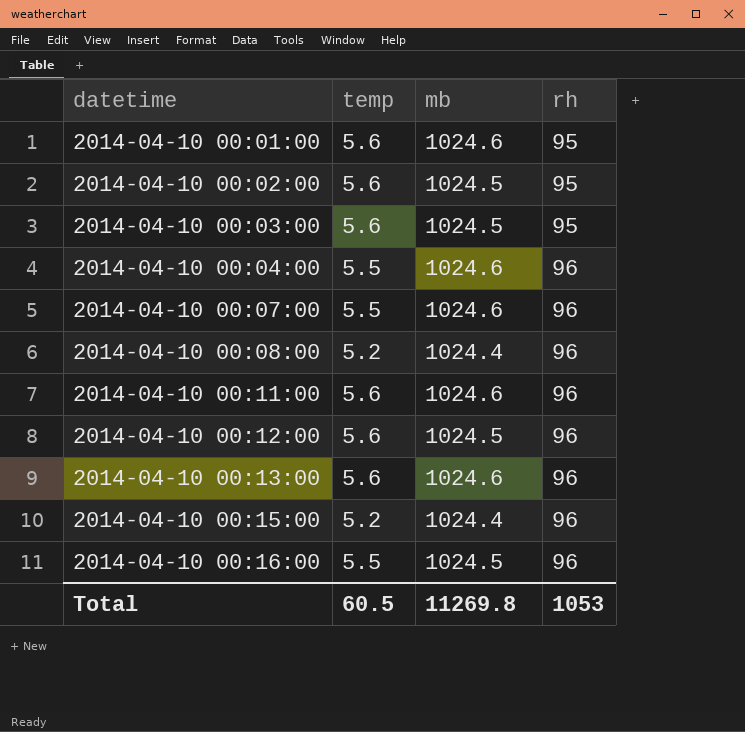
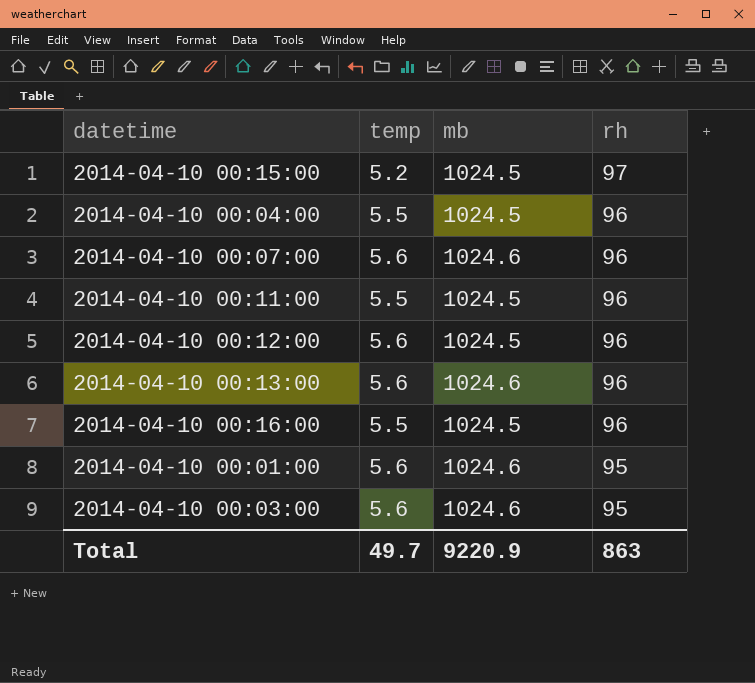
row order: datetime ascending -> rh descending
row 2014-04-10 00:02:00: 5.6 | 1024.5 | 95 -> none
row 2014-04-10 00:08:00: 5.2 | 1024.4 | 96 -> none
2014-04-10 00:15:00 | mb: 1024.4 -> 1024.5
2014-04-10 00:15:00 | rh: 96 -> 97
2014-04-10 00:04:00 | mb: 1024.6 -> 1024.5
2014-04-10 00:07:00 | temp: 5.5 -> 5.6
2014-04-10 00:11:00 | temp: 5.6 -> 5.5
2014-04-10 00:11:00 | mb: 1024.6 -> 1024.5
2014-04-10 00:03:00 | mb: 1024.5 -> 1024.6
Total | temp: 60.5 -> 49.7
Total | mb: 11269.8 -> 9220.9
Total | rh: 1053 -> 863

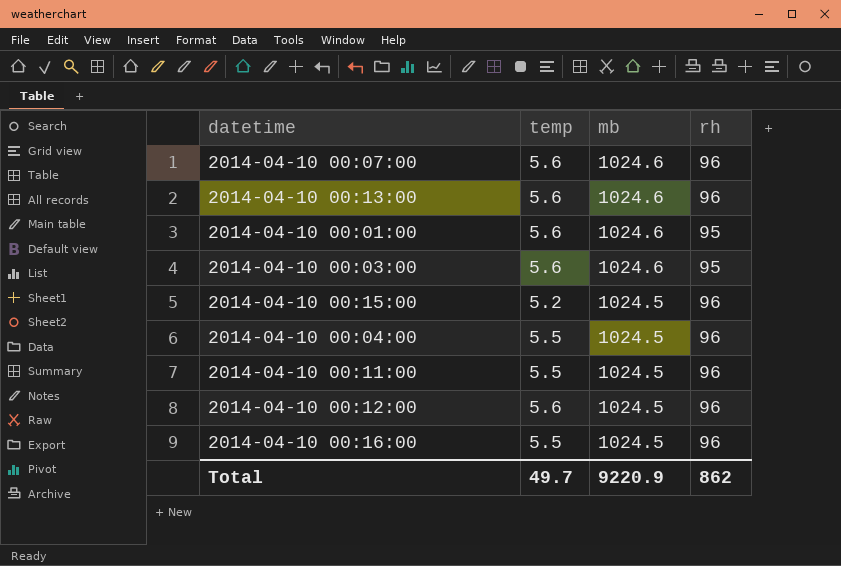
row order: rh descending -> mb descending
2014-04-10 00:15:00 | rh: 97 -> 96
Total | rh: 863 -> 862

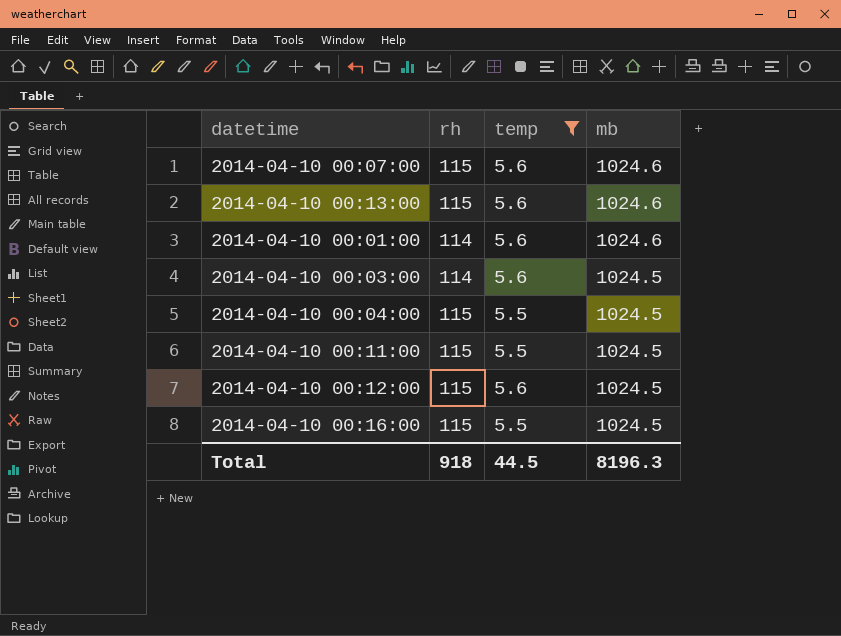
filter: none -> temp != 5.2
column rh | position: 4 -> 2
2014-04-10 00:07:00 | rh: 96 -> 115
2014-04-10 00:13:00 | rh: 96 -> 115
2014-04-10 00:01:00 | rh: 95 -> 114
2014-04-10 00:03:00 | rh: 95 -> 114
2014-04-10 00:03:00 | mb: 1024.6 -> 1024.5
2014-04-10 00:04:00 | rh: 96 -> 115
2014-04-10 00:11:00 | rh: 96 -> 115
2014-04-10 00:12:00 | rh: 96 -> 115
2014-04-10 00:16:00 | rh: 96 -> 115
Total | rh: 862 -> 918
Total | temp: 49.7 -> 44.5
Total | mb: 9220.9 -> 8196.3

